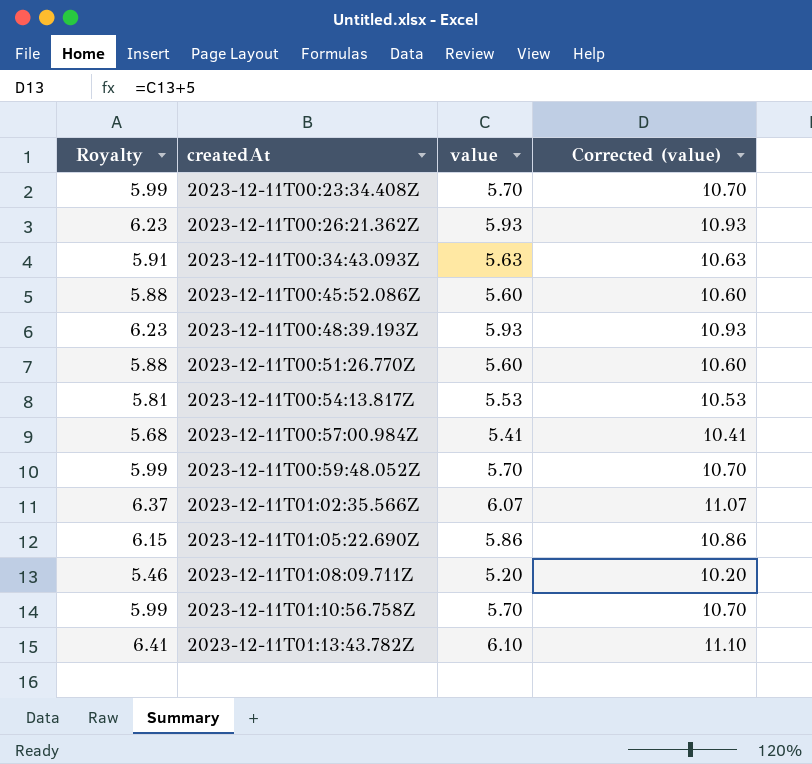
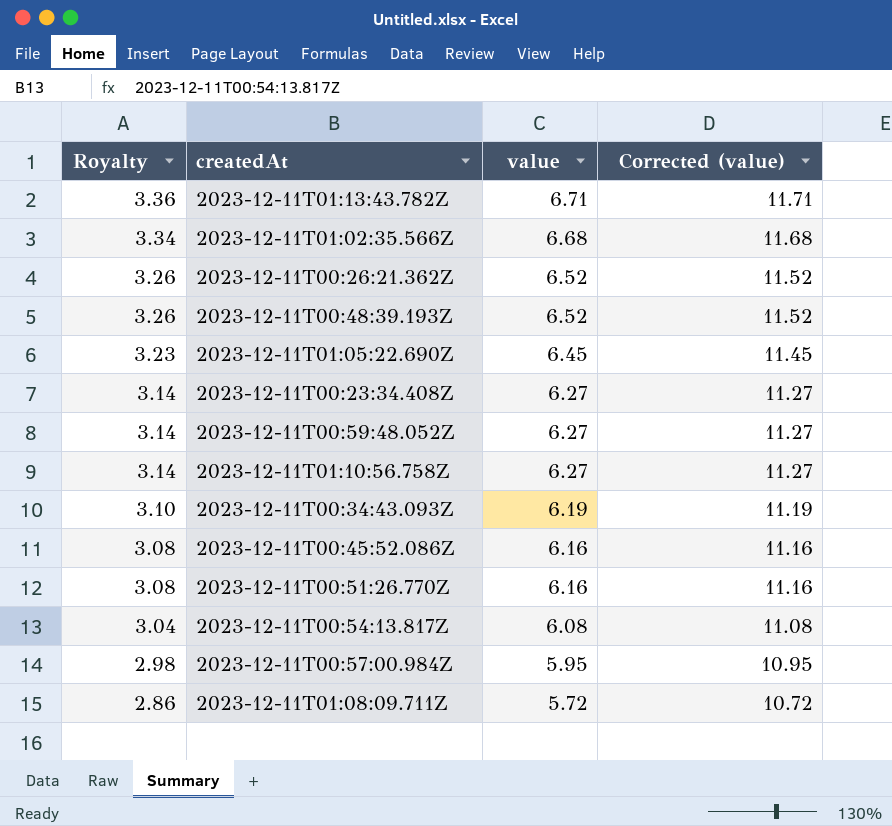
row order: createdAt ascending -> Royalty descending
column Royalty | formula: [value] * 1.05 -> [value] * 0.5
2023-12-11T01:13:43.782Z | value: 6.10 -> 6.71
2023-12-11T01:13:43.782Z | Corrected (value): 11.10 -> 11.71
2023-12-11T01:02:35.566Z | value: 6.07 -> 6.68
2023-12-11T01:02:35.566Z | Corrected (value): 11.07 -> 11.68
2023-12-11T00:26:21.362Z | value: 5.93 -> 6.52
2023-12-11T00:26:21.362Z | Corrected (value): 10.93 -> 11.52
2023-12-11T00:48:39.193Z | value: 5.93 -> 6.52
2023-12-11T00:48:39.193Z | Corrected (value): 10.93 -> 11.52
2023-12-11T01:05:22.690Z | value: 5.86 -> 6.45
2023-12-11T01:05:22.690Z | Corrected (value): 10.86 -> 11.45
2023-12-11T00:23:34.408Z | value: 5.70 -> 6.27
2023-12-11T00:23:34.408Z | Corrected (value): 10.70 -> 11.27
2023-12-11T00:59:48.052Z | value: 5.70 -> 6.27
2023-12-11T00:59:48.052Z | Corrected (value): 10.70 -> 11.27
2023-12-11T01:10:56.758Z | value: 5.70 -> 6.27
2023-12-11T01:10:56.758Z | Corrected (value): 10.70 -> 11.27
2023-12-11T00:34:43.093Z | value: 5.63 -> 6.19
2023-12-11T00:34:43.093Z | Corrected (value): 10.63 -> 11.19
2023-12-11T00:45:52.086Z | value: 5.60 -> 6.16
2023-12-11T00:45:52.086Z | Corrected (value): 10.60 -> 11.16
2023-12-11T00:51:26.770Z | value: 5.60 -> 6.16
2023-12-11T00:51:26.770Z | Corrected (value): 10.60 -> 11.16
2023-12-11T00:54:13.817Z | value: 5.53 -> 6.08
2023-12-11T00:54:13.817Z | Corrected (value): 10.53 -> 11.08
2023-12-11T00:57:00.984Z | value: 5.41 -> 5.95
2023-12-11T00:57:00.984Z | Corrected (value): 10.41 -> 10.95
2023-12-11T01:08:09.711Z | value: 5.20 -> 5.72
2023-12-11T01:08:09.711Z | Corrected (value): 10.20 -> 10.72

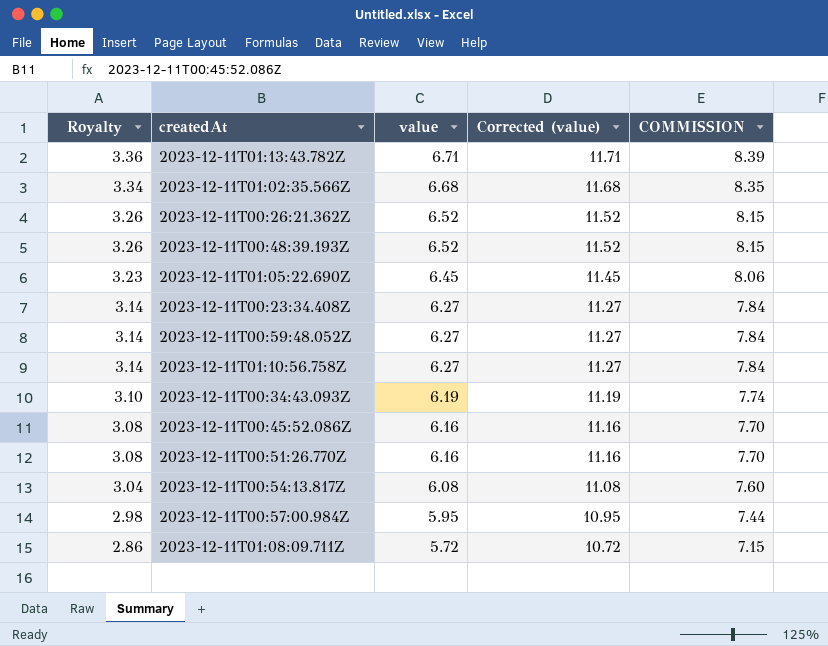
column COMMISSION | formula: none -> [value] * 1.25

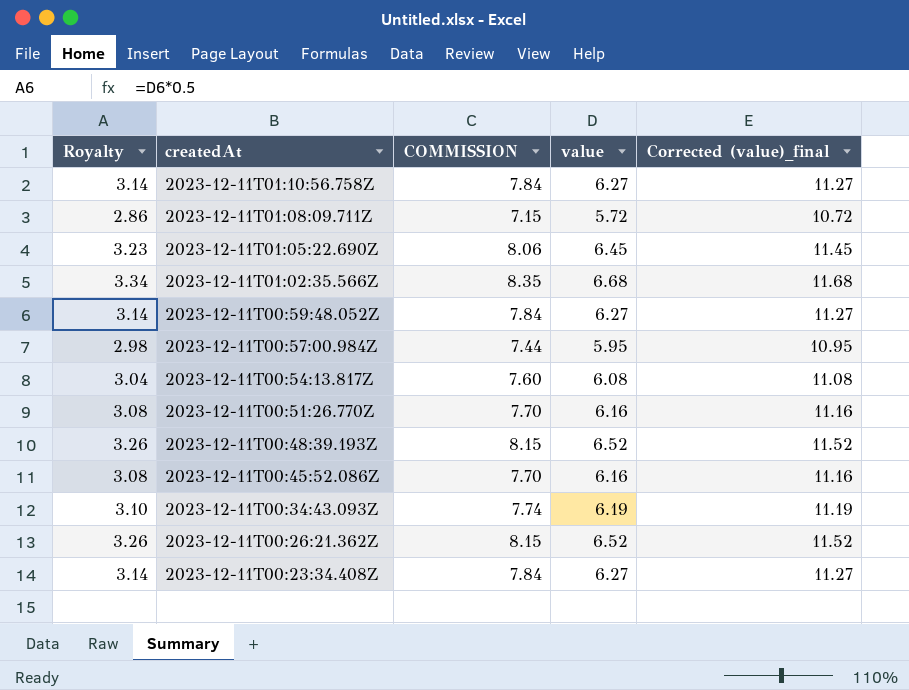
row order: Royalty descending -> createdAt descending
column COMMISSION | position: 5 -> 3
column name: Corrected (value) -> Corrected (value)_final
row 2023-12-11T01:13:43.782Z: 3.36 | 6.71 | 11.71 | 8.39 -> none

